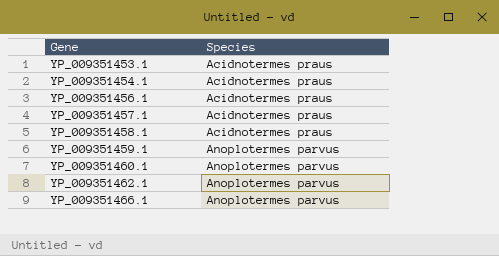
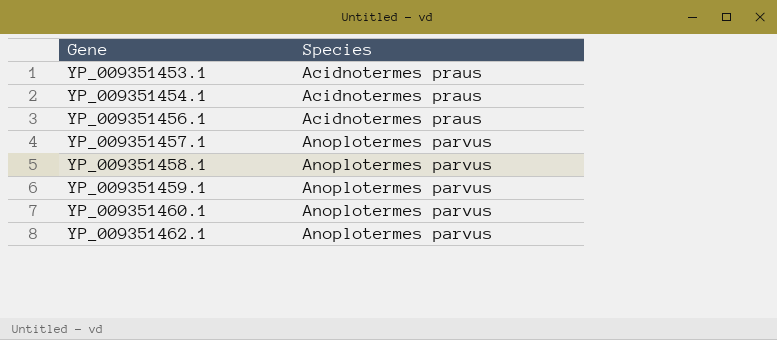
row YP_009351466.1: Anoplotermes parvus -> none
YP_009351457.1 | Species: Acidnotermes praus -> Anoplotermes parvus
YP_009351458.1 | Species: Acidnotermes praus -> Anoplotermes parvus

